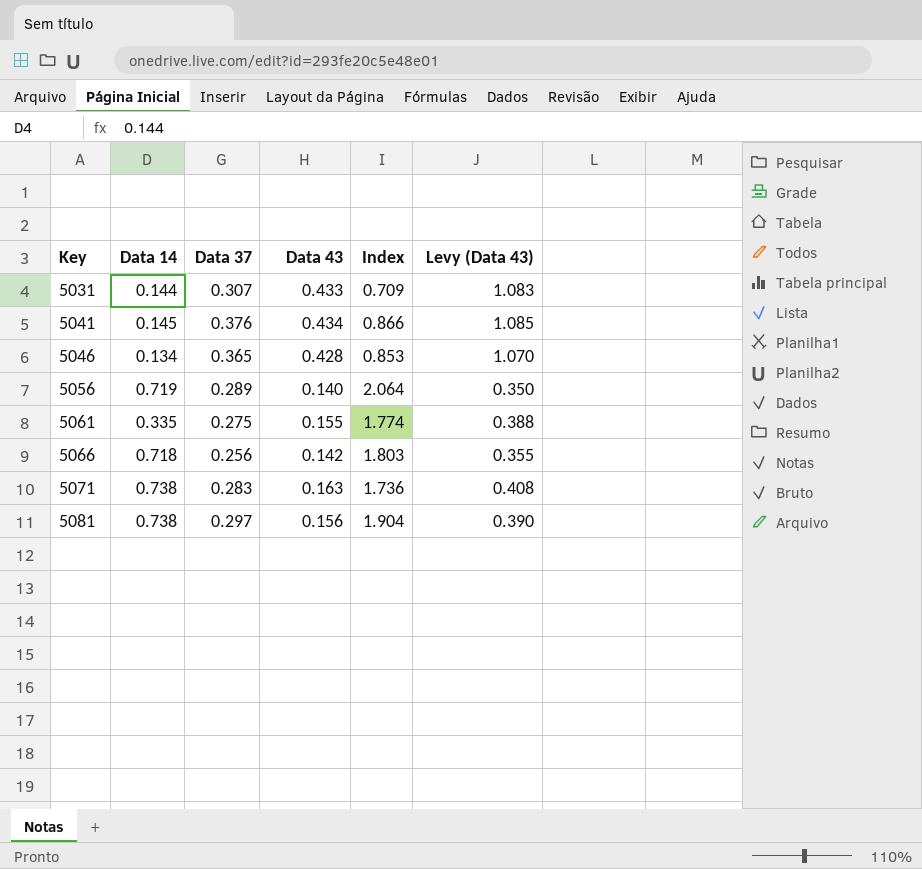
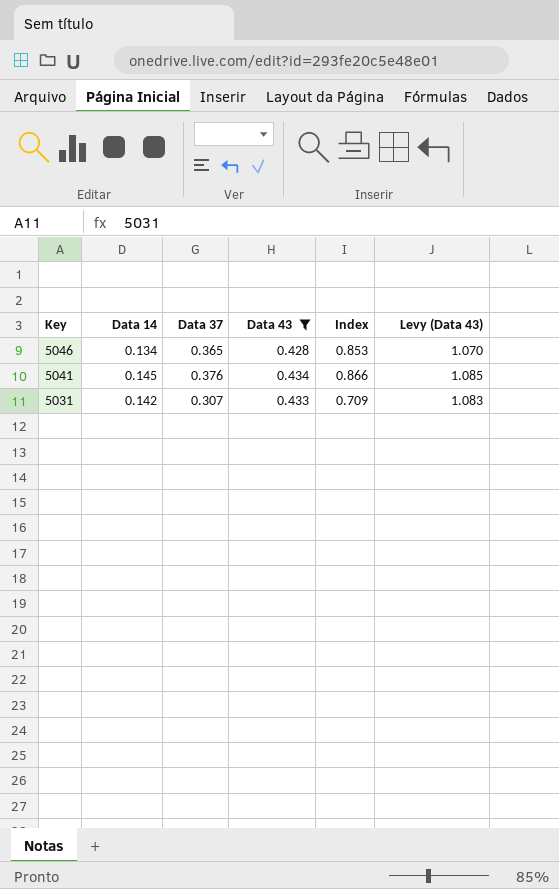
filter: none -> Data 43 >= 0.428
row order: Key ascending -> Key descending
5031 | Data 14: 0.144 -> 0.142

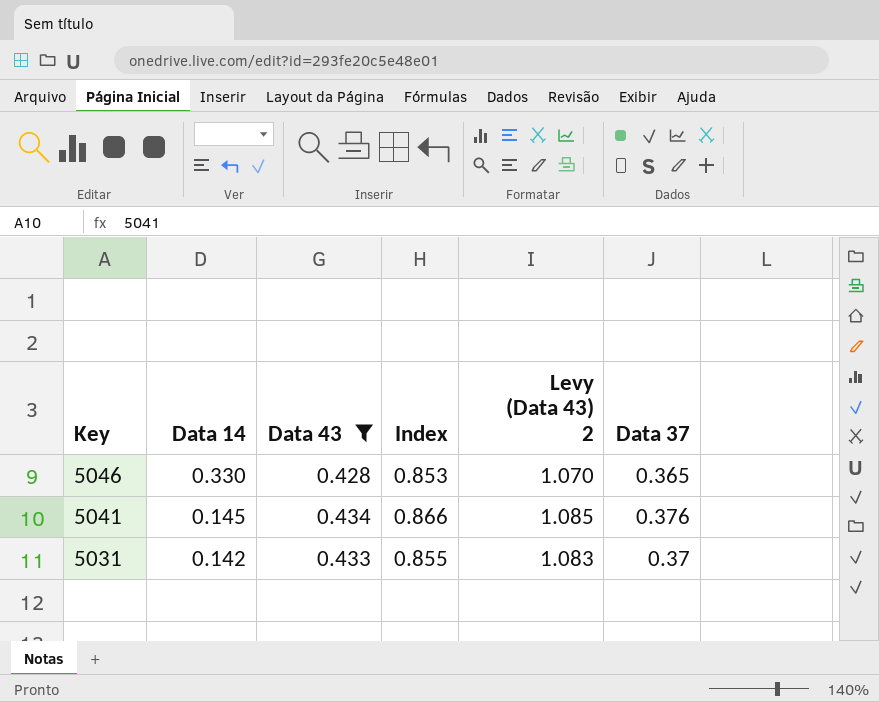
column name: Levy (Data 43) -> Levy (Data 43) 2
column Data 37 | position: 3 -> 6
5046 | Data 14: 0.134 -> 0.330
5031 | Index: 0.709 -> 0.855
5031 | Data 37: 0.307 -> 0.37

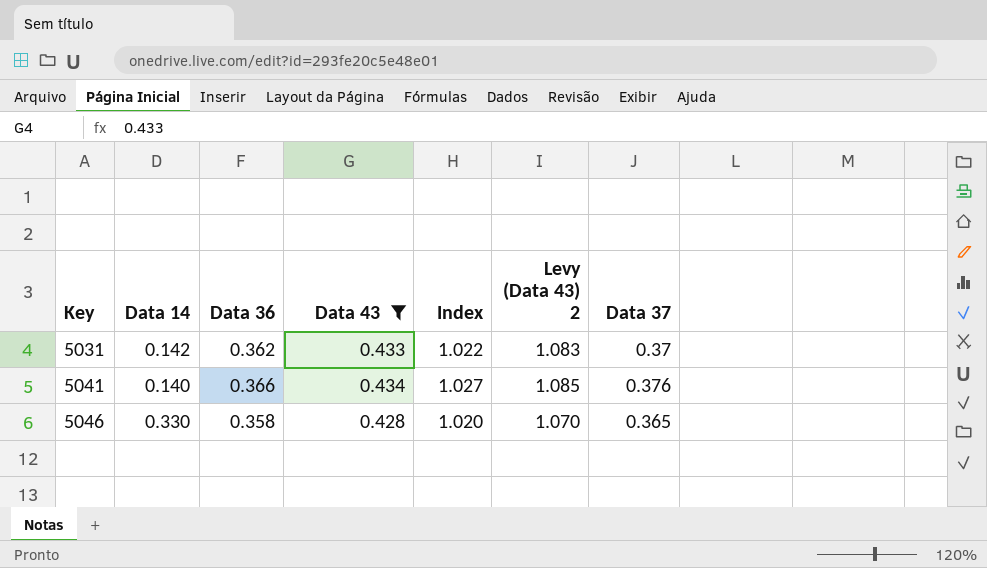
row order: Key descending -> Key ascending
column Data 36 | position: none -> 3
column Index | formula: [Data 37] / [Data 43] -> [Data 37] / [Data 36]
5041 | Data 14: 0.145 -> 0.140

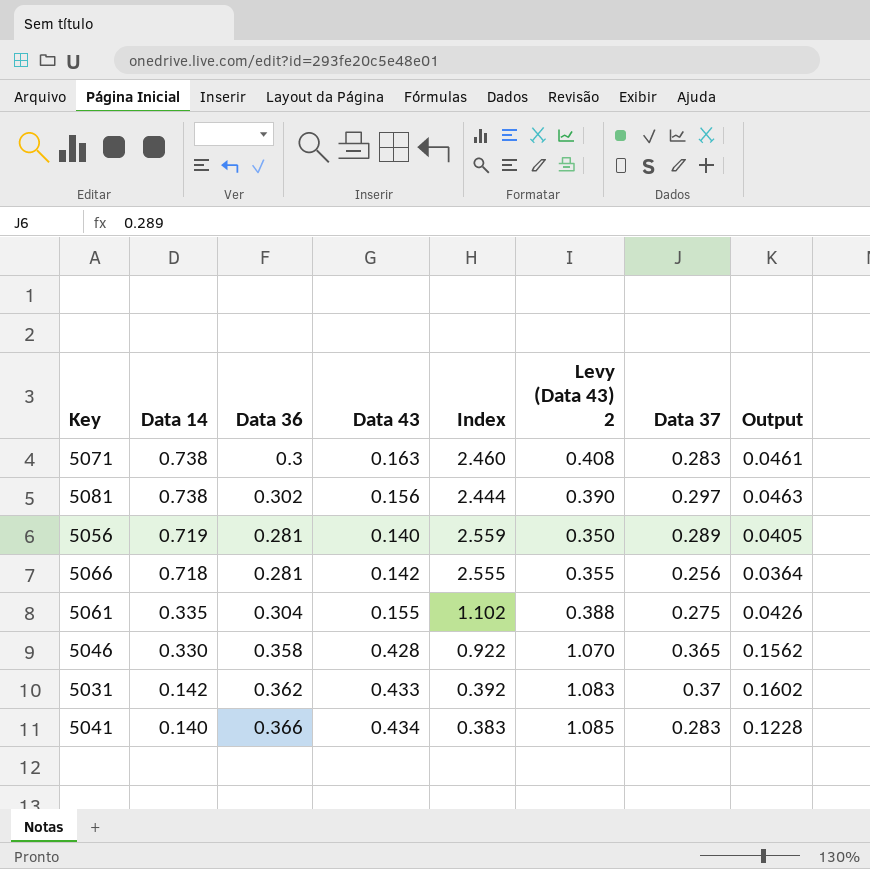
filter: Data 43 >= 0.428 -> none
row order: Key ascending -> Data 14 descending
column Index | formula: [Data 37] / [Data 36] -> [Data 14] / [Data 36]
column Output | formula: none -> [Data 43] * [Data 37]
5041 | Data 37: 0.376 -> 0.283

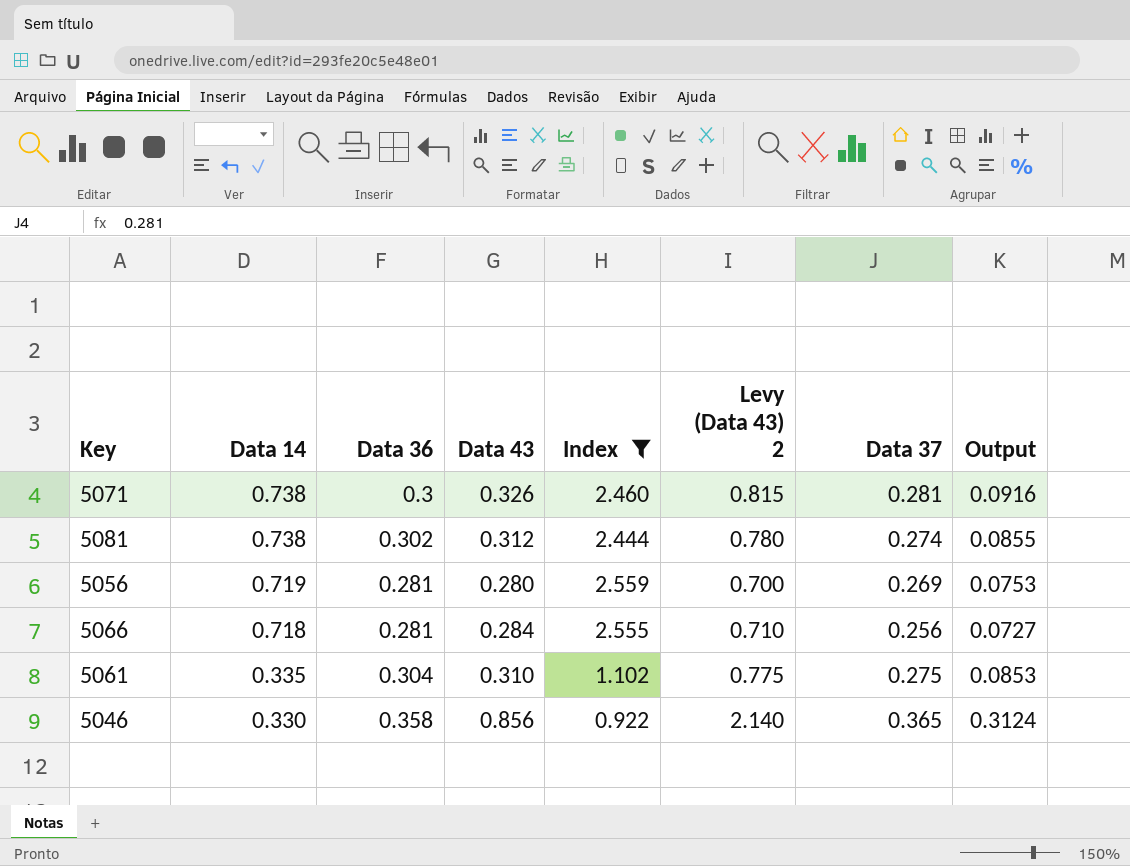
filter: none -> Index >= 0.922
5071 | Data 43: 0.163 -> 0.326
5071 | Levy (Data 43) 2: 0.408 -> 0.815
5071 | Data 37: 0.283 -> 0.281
5071 | Output: 0.0461 -> 0.0916
5081 | Data 43: 0.156 -> 0.312
5081 | Levy (Data 43) 2: 0.390 -> 0.780
5081 | Data 37: 0.297 -> 0.274
5081 | Output: 0.0463 -> 0.0855
5056 | Data 43: 0.140 -> 0.280
5056 | Levy (Data 43) 2: 0.350 -> 0.700
5056 | Data 37: 0.289 -> 0.269
5056 | Output: 0.0405 -> 0.0753
5066 | Data 43: 0.142 -> 0.284
5066 | Levy (Data 43) 2: 0.355 -> 0.710
5066 | Output: 0.0364 -> 0.0727
5061 | Data 43: 0.155 -> 0.310
5061 | Levy (Data 43) 2: 0.388 -> 0.775
5061 | Output: 0.0426 -> 0.0853
5046 | Data 43: 0.428 -> 0.856
5046 | Levy (Data 43) 2: 1.070 -> 2.140
5046 | Output: 0.1562 -> 0.3124

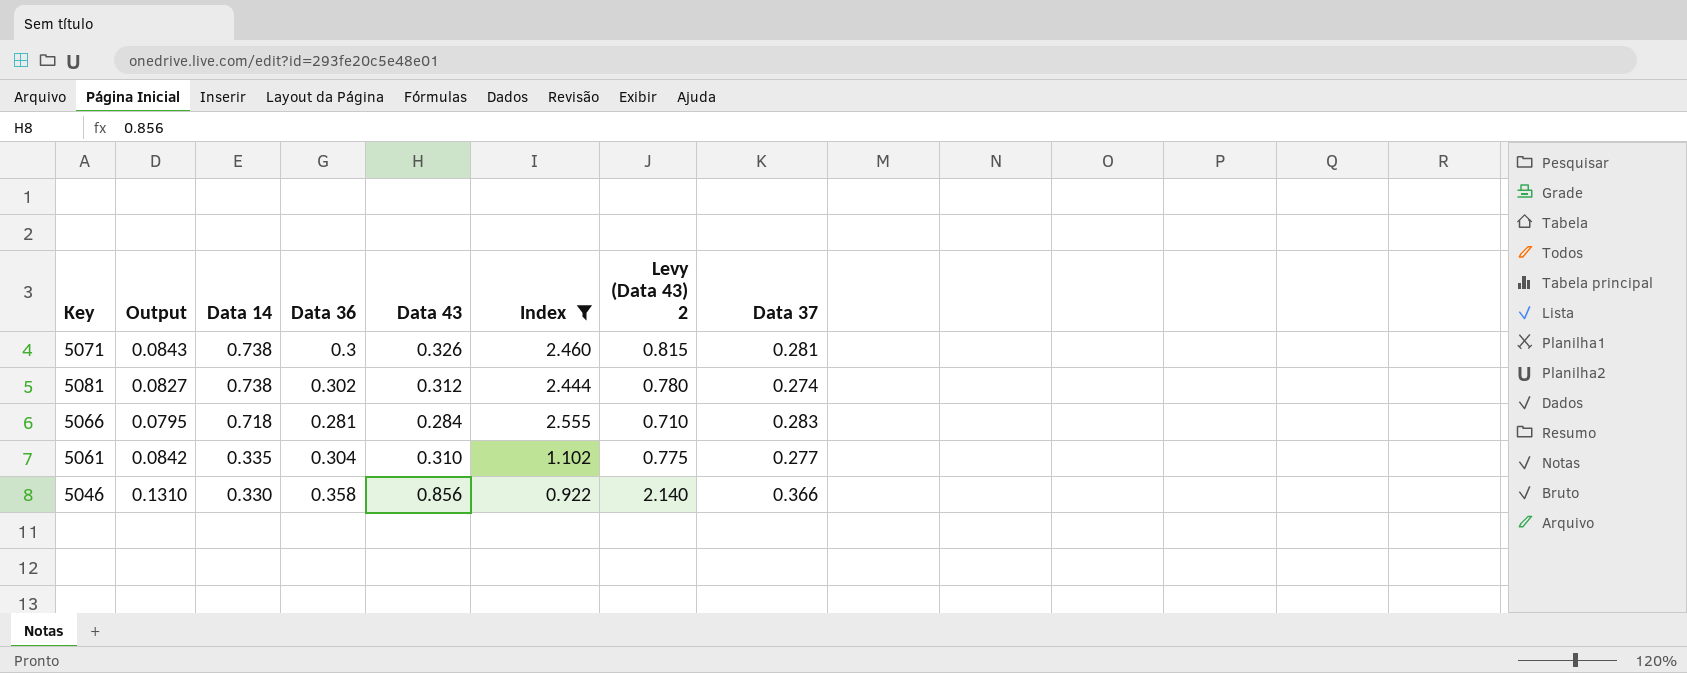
column Output | formula: [Data 43] * [Data 37] -> [Data 36] * [Data 37]
column Output | position: 8 -> 2
row 5056: 0.719 | 0.281 | 0.280 | 2.559 | 0.700 | 0.269 | 0.0753 -> none
5066 | Data 37: 0.256 -> 0.283
5061 | Data 37: 0.275 -> 0.277
5046 | Data 37: 0.365 -> 0.366

